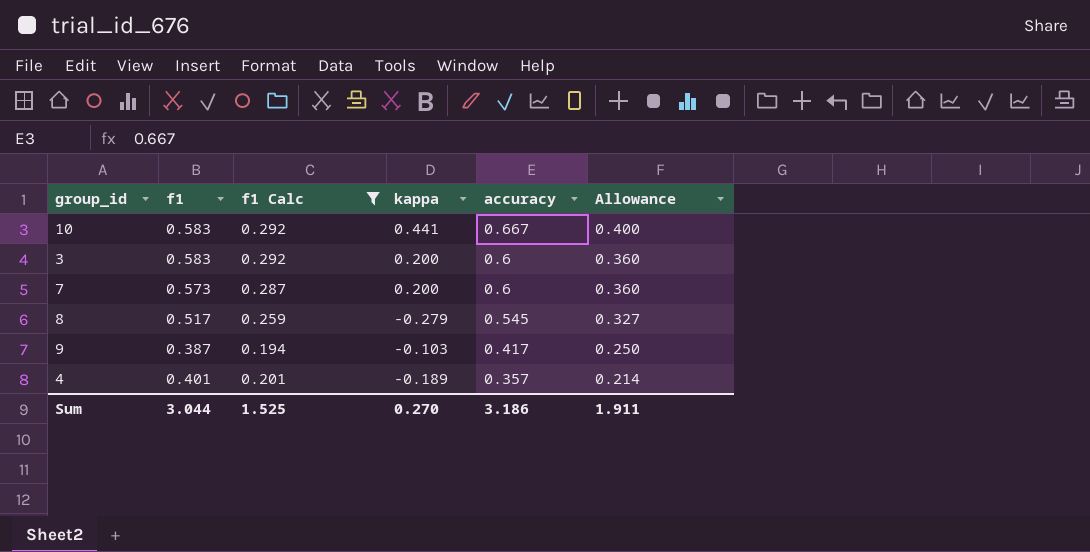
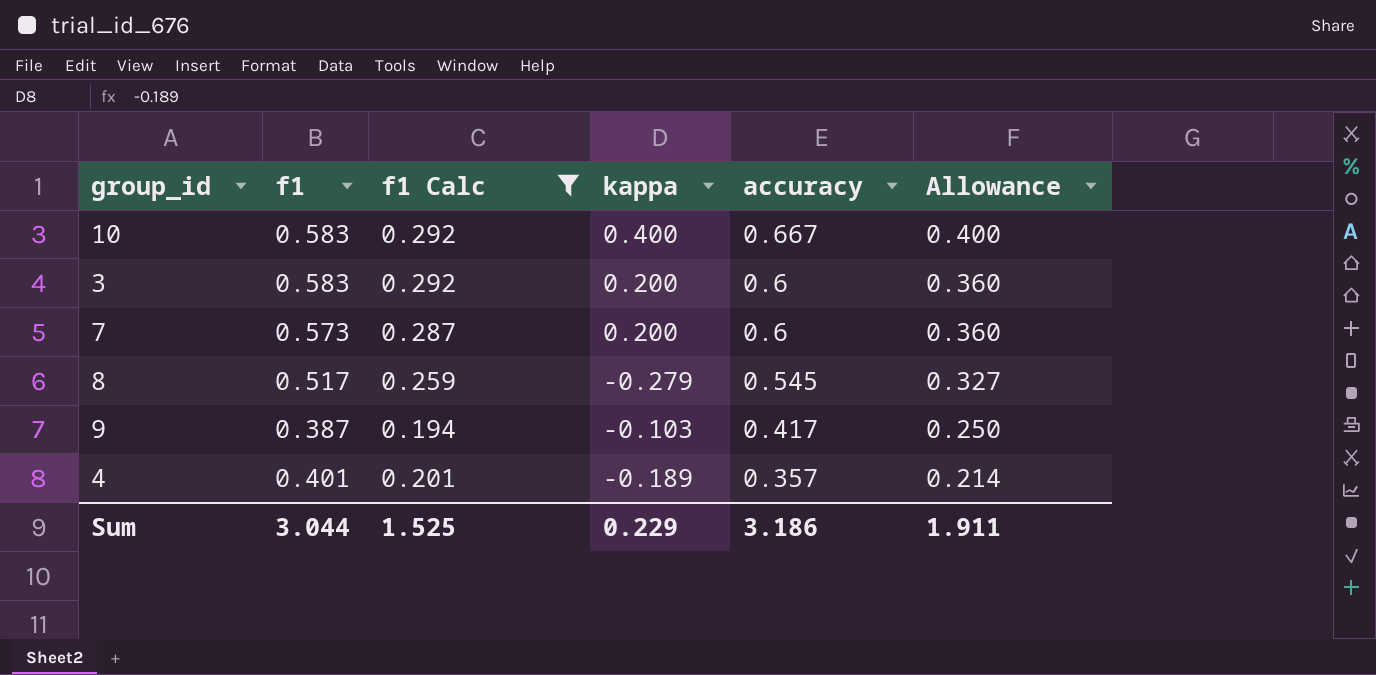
10 | kappa: 0.441 -> 0.400
Sum | kappa: 0.270 -> 0.229

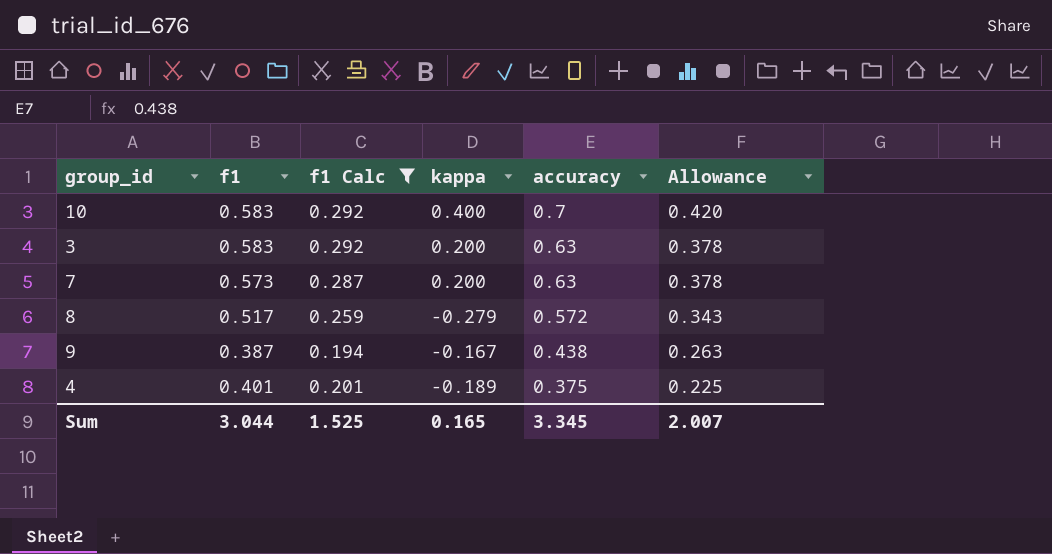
10 | accuracy: 0.667 -> 0.7
10 | Allowance: 0.400 -> 0.420
3 | accuracy: 0.6 -> 0.63
3 | Allowance: 0.360 -> 0.378
7 | accuracy: 0.6 -> 0.63
7 | Allowance: 0.360 -> 0.378
8 | accuracy: 0.545 -> 0.572
8 | Allowance: 0.327 -> 0.343
9 | kappa: -0.103 -> -0.167
9 | accuracy: 0.417 -> 0.438
9 | Allowance: 0.250 -> 0.263
4 | accuracy: 0.357 -> 0.375
4 | Allowance: 0.214 -> 0.225
Sum | kappa: 0.229 -> 0.165
Sum | accuracy: 3.186 -> 3.345
Sum | Allowance: 1.911 -> 2.007

